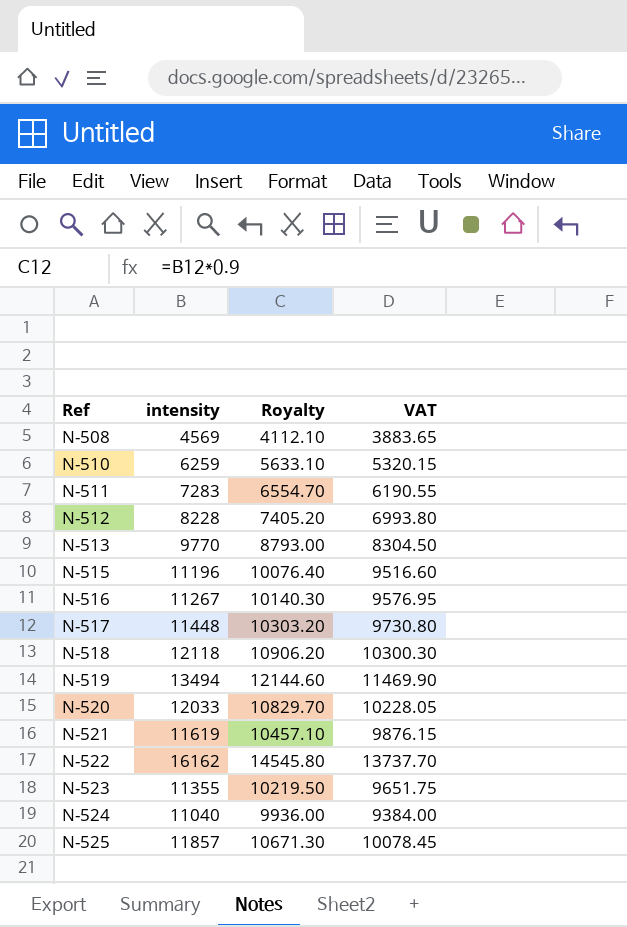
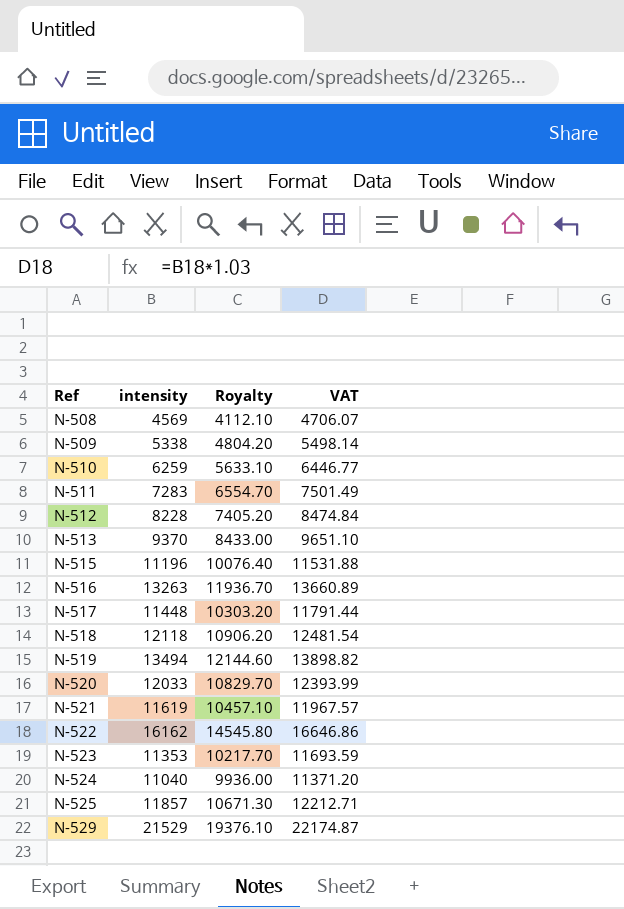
column VAT | formula: [intensity] * 0.85 -> [intensity] * 1.03
row N-509: none -> 5338 | 4804.20 | 5498.14
N-513 | intensity: 9770 -> 9370
N-513 | Royalty: 8793.00 -> 8433.00
N-516 | intensity: 11267 -> 13263
N-516 | Royalty: 10140.30 -> 11936.70
N-523 | intensity: 11355 -> 11353
N-523 | Royalty: 10219.50 -> 10217.70
row N-529: none -> 21529 | 19376.10 | 22174.87

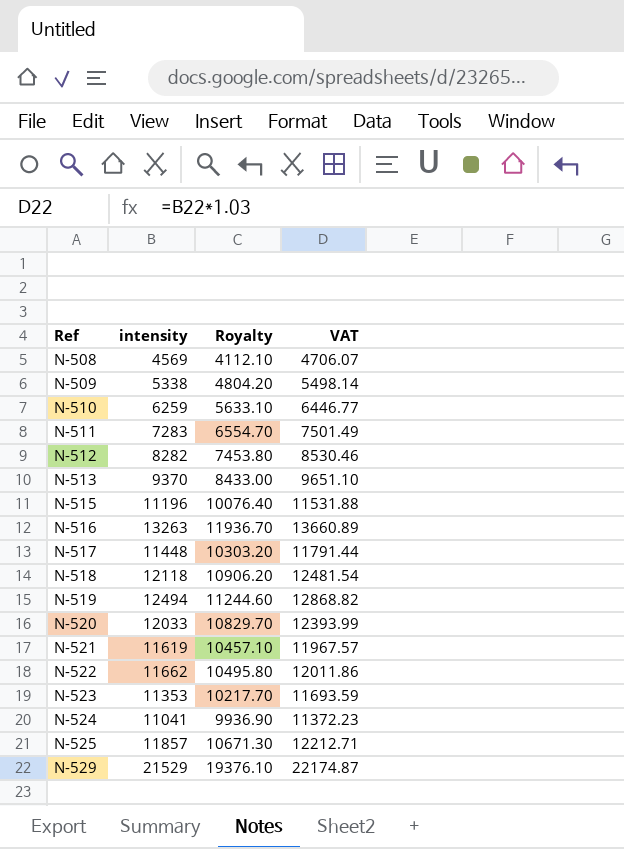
N-512 | intensity: 8228 -> 8282
N-512 | Royalty: 7405.20 -> 7453.80
N-512 | VAT: 8474.84 -> 8530.46
N-519 | intensity: 13494 -> 12494
N-519 | Royalty: 12144.60 -> 11244.60
N-519 | VAT: 13898.82 -> 12868.82
N-522 | intensity: 16162 -> 11662
N-522 | Royalty: 14545.80 -> 10495.80
N-522 | VAT: 16646.86 -> 12011.86
N-524 | intensity: 11040 -> 11041
N-524 | Royalty: 9936.00 -> 9936.90
N-524 | VAT: 11371.20 -> 11372.23

